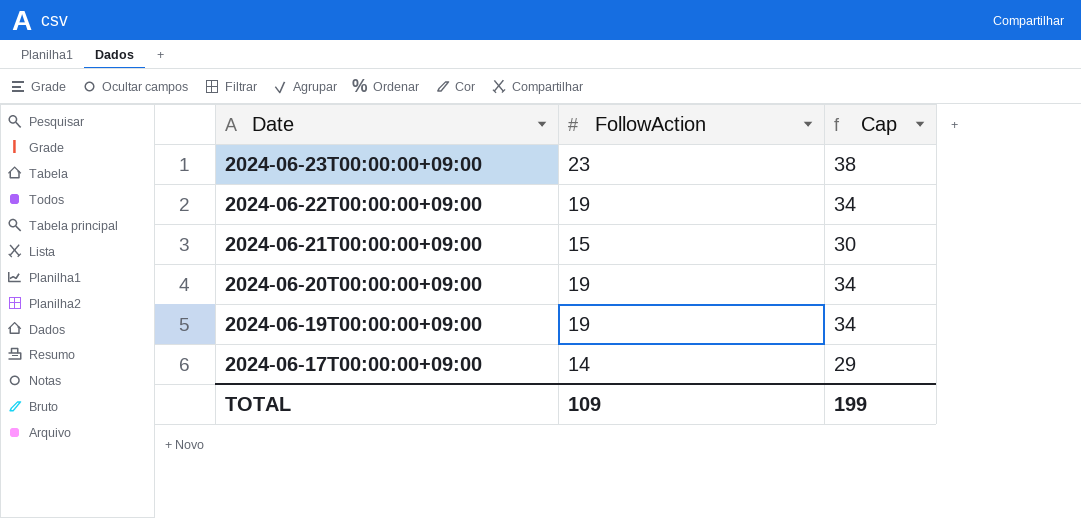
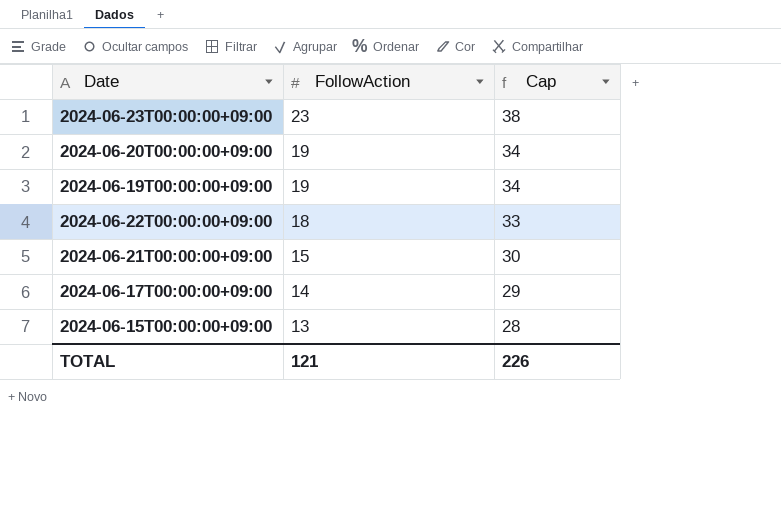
row order: Date descending -> FollowAction descending
2024-06-22T00:00:00+09:00 | FollowAction: 19 -> 18
2024-06-22T00:00:00+09:00 | Cap: 34 -> 33
row 2024-06-15T00:00:00+09:00: none -> 13 | 28
TOTAL | FollowAction: 109 -> 121
TOTAL | Cap: 199 -> 226

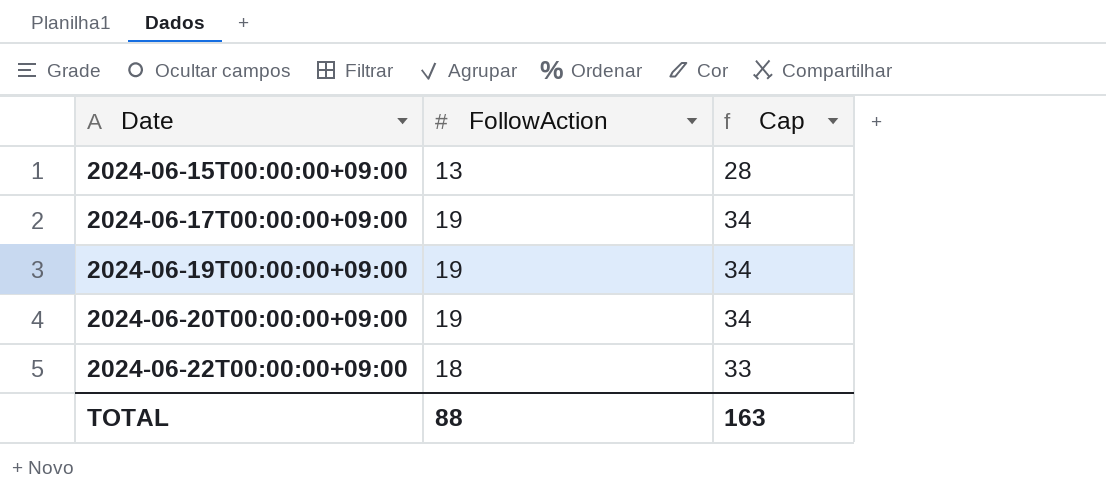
row order: FollowAction descending -> Date ascending
row 2024-06-23T00:00:00+09:00: 23 | 38 -> none
row 2024-06-21T00:00:00+09:00: 15 | 30 -> none
2024-06-17T00:00:00+09:00 | FollowAction: 14 -> 19
2024-06-17T00:00:00+09:00 | Cap: 29 -> 34
TOTAL | FollowAction: 121 -> 88
TOTAL | Cap: 226 -> 163

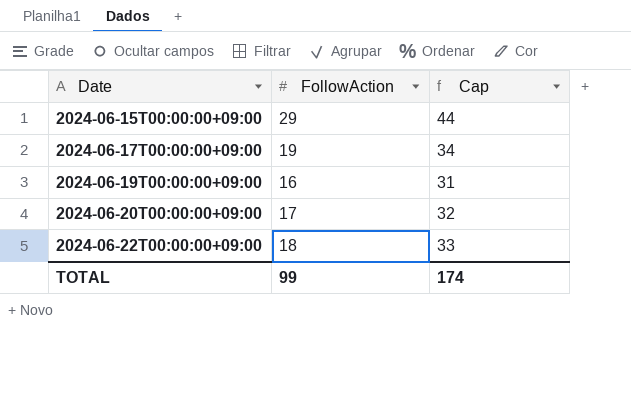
2024-06-15T00:00:00+09:00 | FollowAction: 13 -> 29
2024-06-15T00:00:00+09:00 | Cap: 28 -> 44
2024-06-19T00:00:00+09:00 | FollowAction: 19 -> 16
2024-06-19T00:00:00+09:00 | Cap: 34 -> 31
2024-06-20T00:00:00+09:00 | FollowAction: 19 -> 17
2024-06-20T00:00:00+09:00 | Cap: 34 -> 32
TOTAL | FollowAction: 88 -> 99
TOTAL | Cap: 163 -> 174

